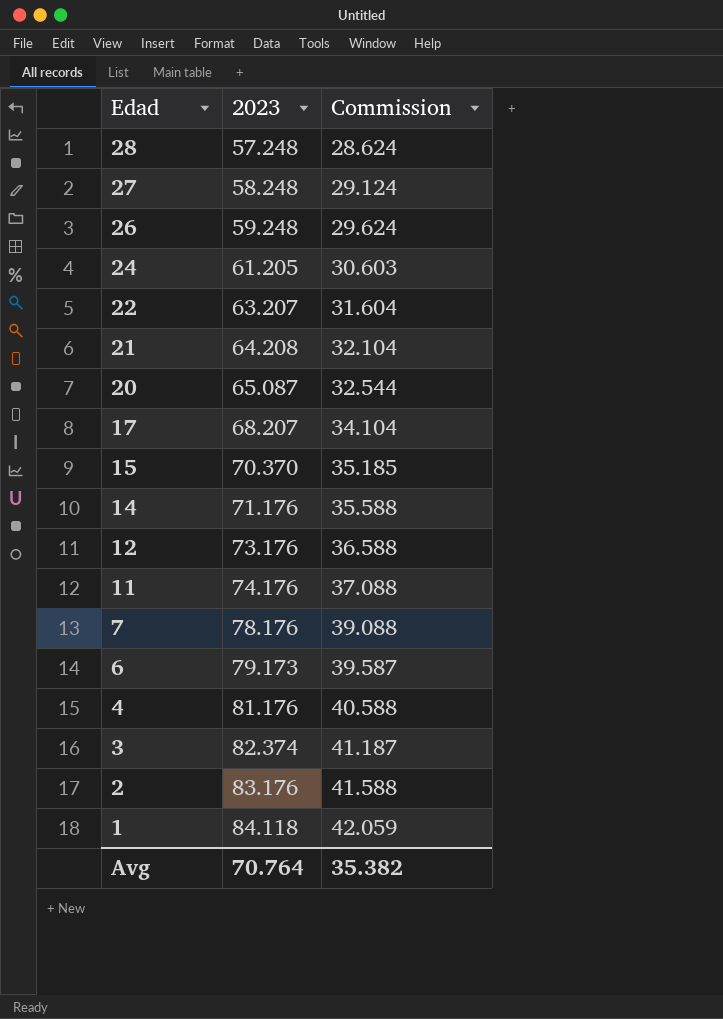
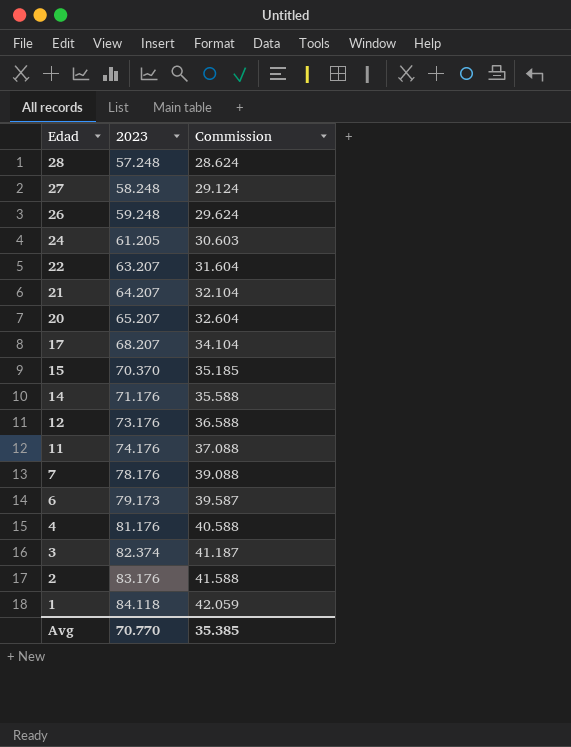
21 | 2023: 64.208 -> 64.207
20 | 2023: 65.087 -> 65.207
20 | Commission: 32.544 -> 32.604
Avg | 2023: 70.764 -> 70.770
Avg | Commission: 35.382 -> 35.385

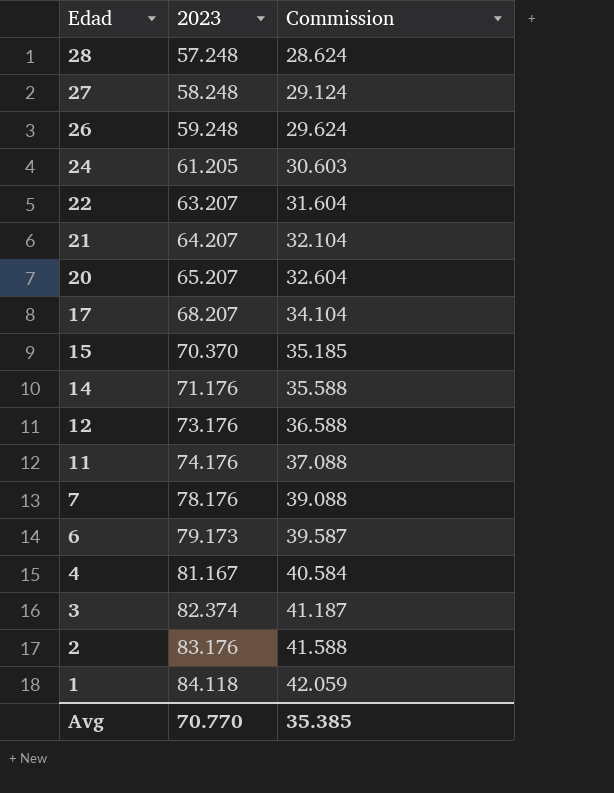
4 | 2023: 81.176 -> 81.167
4 | Commission: 40.588 -> 40.584

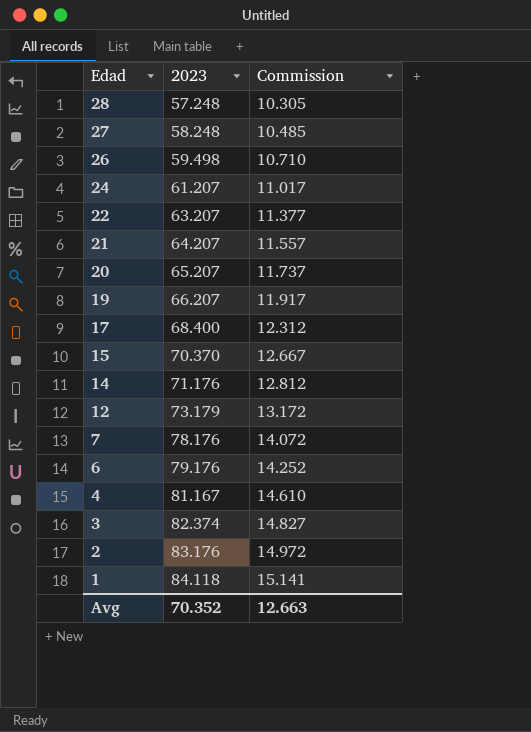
column Commission | formula: [2023] * 0.5 -> [2023] * 0.18
row 11: 74.176 | 37.088 -> none
26 | 2023: 59.248 -> 59.498
24 | 2023: 61.205 -> 61.207
row 19: none -> 66.207 | 11.917
17 | 2023: 68.207 -> 68.400
12 | 2023: 73.176 -> 73.179
6 | 2023: 79.173 -> 79.176
Avg | 2023: 70.770 -> 70.352
Avg | Commission: 35.385 -> 12.663

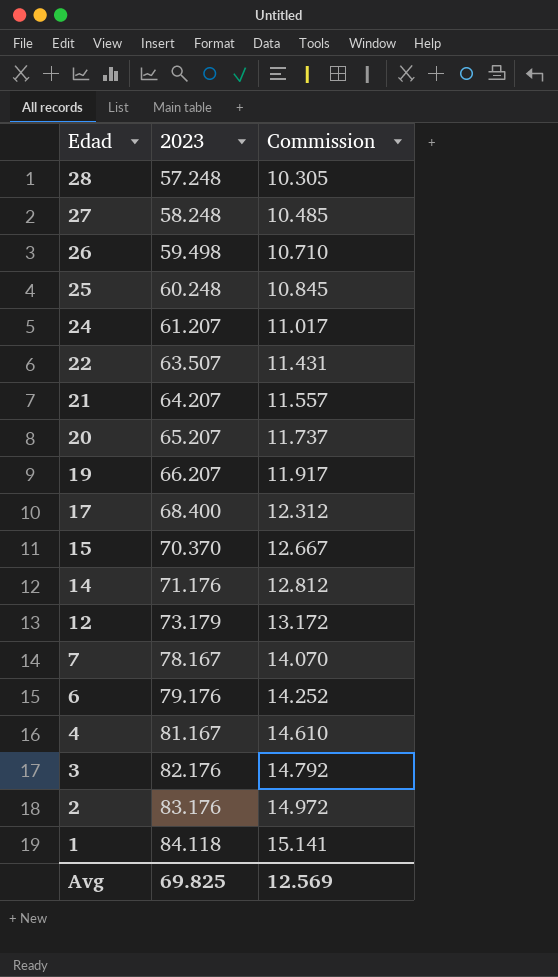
row 25: none -> 60.248 | 10.845
22 | 2023: 63.207 -> 63.507
22 | Commission: 11.377 -> 11.431
7 | 2023: 78.176 -> 78.167
7 | Commission: 14.072 -> 14.070
3 | 2023: 82.374 -> 82.176
3 | Commission: 14.827 -> 14.792
Avg | 2023: 70.352 -> 69.825
Avg | Commission: 12.663 -> 12.569

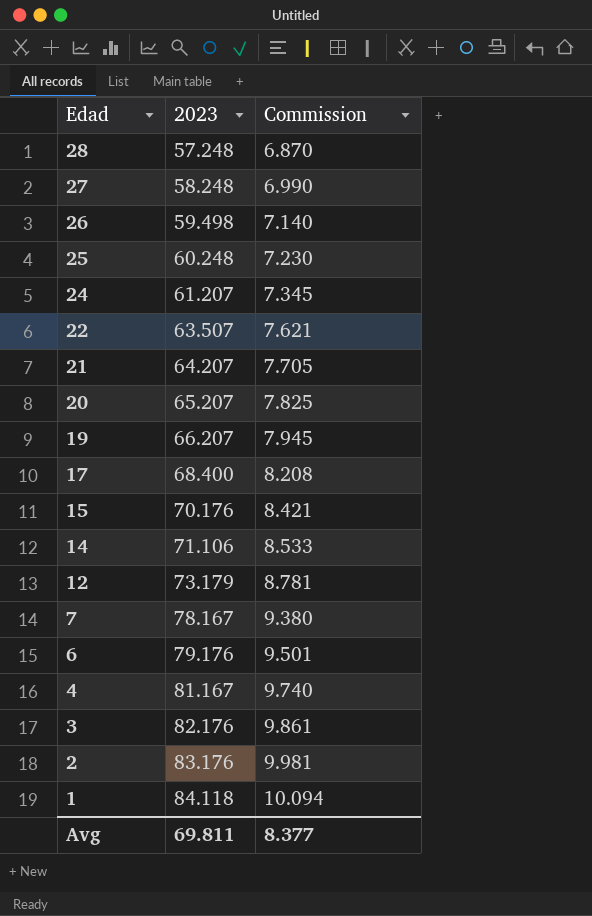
column Commission | formula: [2023] * 0.18 -> [2023] * 0.12
15 | 2023: 70.370 -> 70.176
14 | 2023: 71.176 -> 71.106
Avg | 2023: 69.825 -> 69.811
Avg | Commission: 12.569 -> 8.377

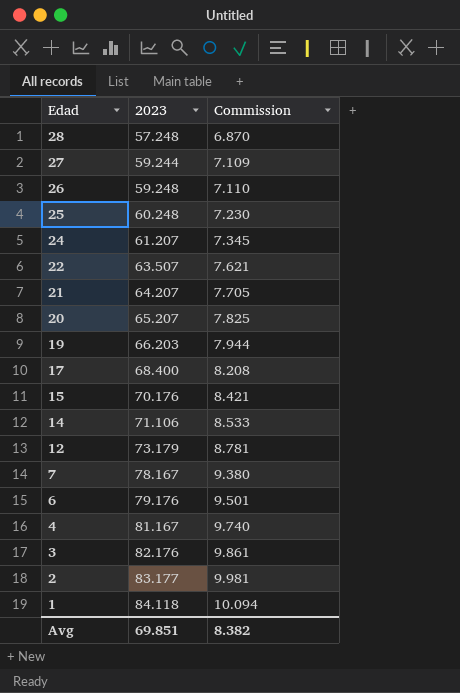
27 | 2023: 58.248 -> 59.244
27 | Commission: 6.990 -> 7.109
26 | 2023: 59.498 -> 59.248
26 | Commission: 7.140 -> 7.110
19 | 2023: 66.207 -> 66.203
19 | Commission: 7.945 -> 7.944
2 | 2023: 83.176 -> 83.177
Avg | 2023: 69.811 -> 69.851
Avg | Commission: 8.377 -> 8.382

